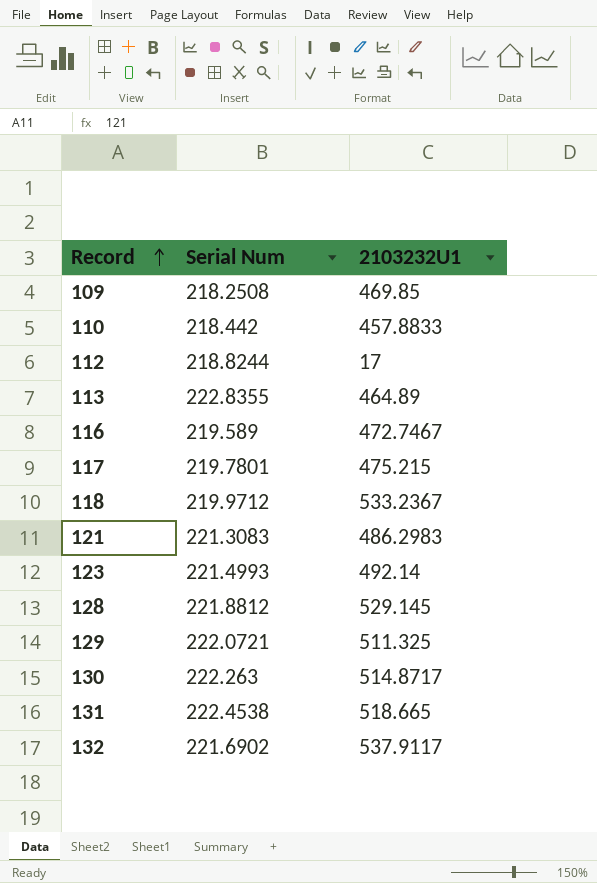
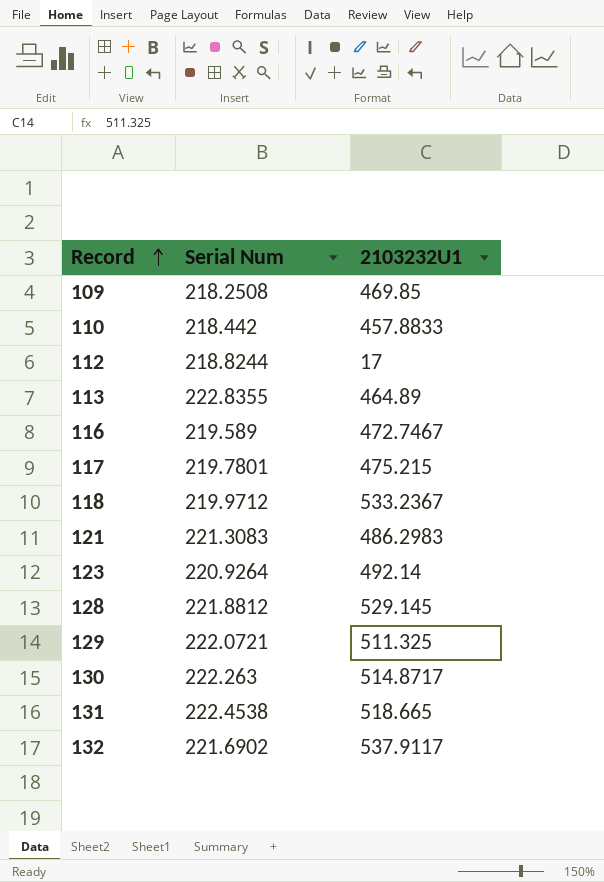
123 | Serial Num: 221.4993 -> 220.9264

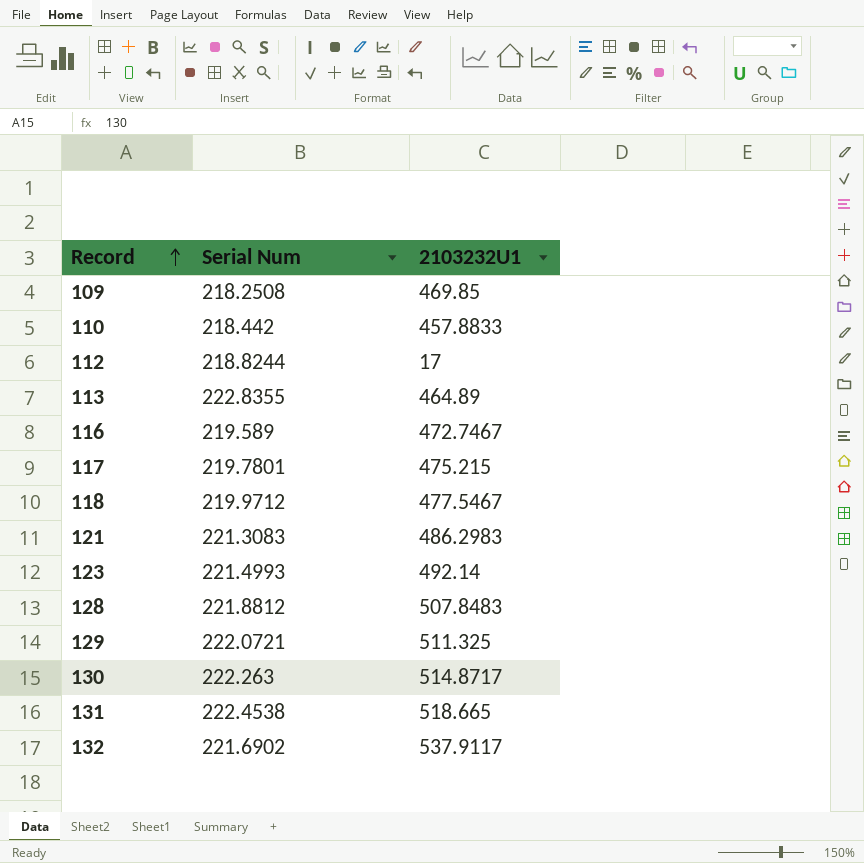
118 | 2103232U1: 533.2367 -> 477.5467
123 | Serial Num: 220.9264 -> 221.4993
128 | 2103232U1: 529.145 -> 507.8483

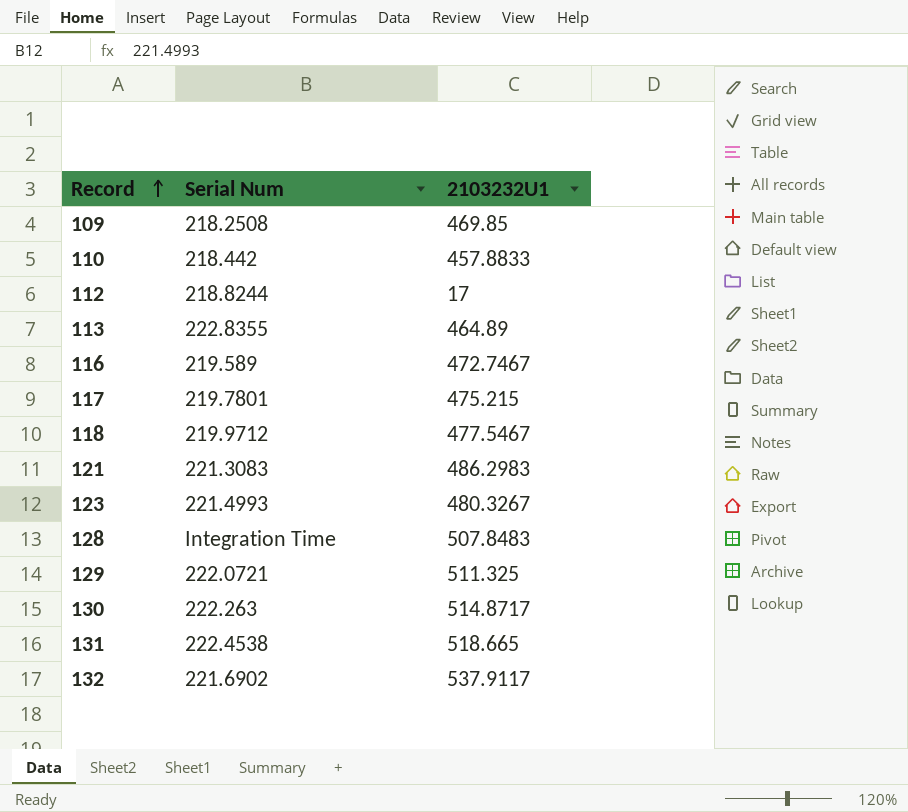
123 | 2103232U1: 492.14 -> 480.3267
128 | Serial Num: 221.8812 -> Integration Time

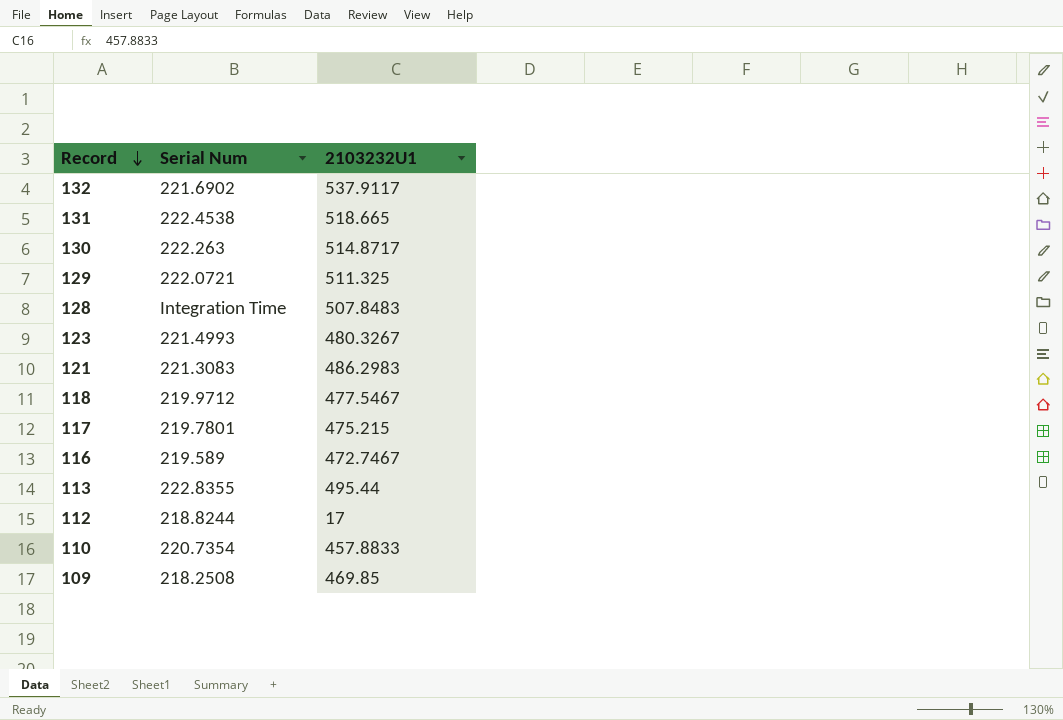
row order: Record ascending -> Record descending
113 | 2103232U1: 464.89 -> 495.44
110 | Serial Num: 218.442 -> 220.7354

